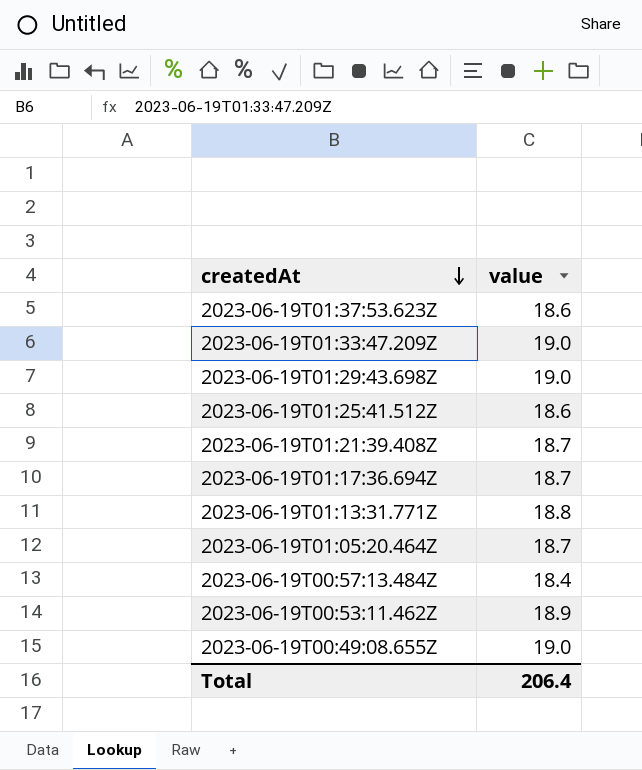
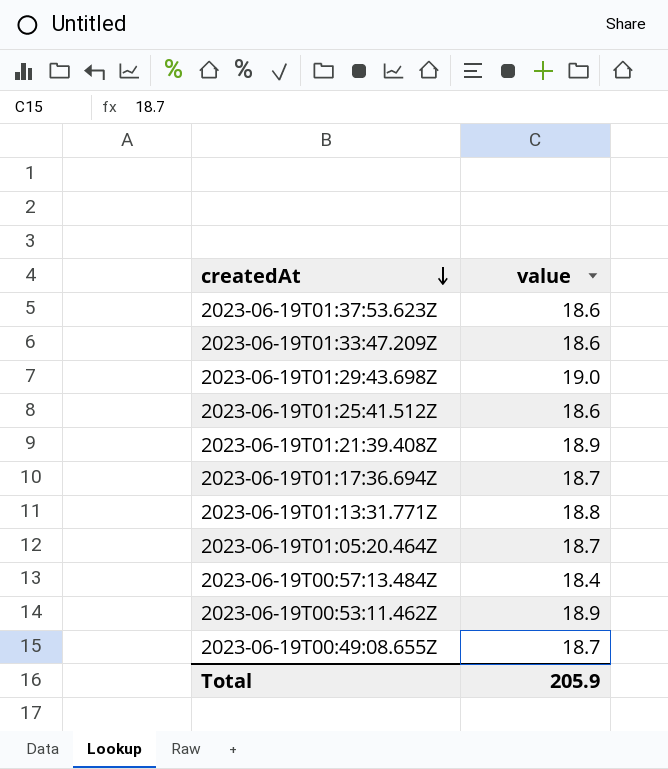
2023-06-19T01:33:47.209Z | value: 19.0 -> 18.6
2023-06-19T01:21:39.408Z | value: 18.7 -> 18.9
2023-06-19T00:49:08.655Z | value: 19.0 -> 18.7
Total | value: 206.4 -> 205.9

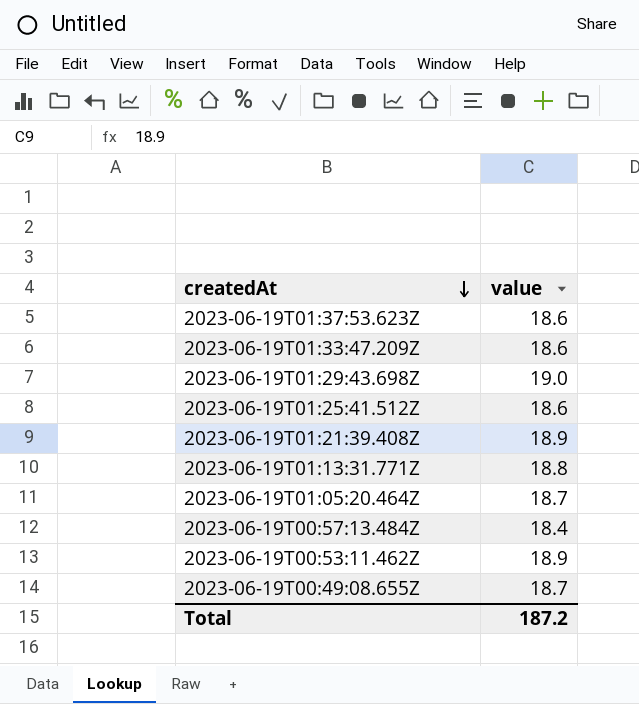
row 2023-06-19T01:17:36.694Z: 18.7 -> none
Total | value: 205.9 -> 187.2

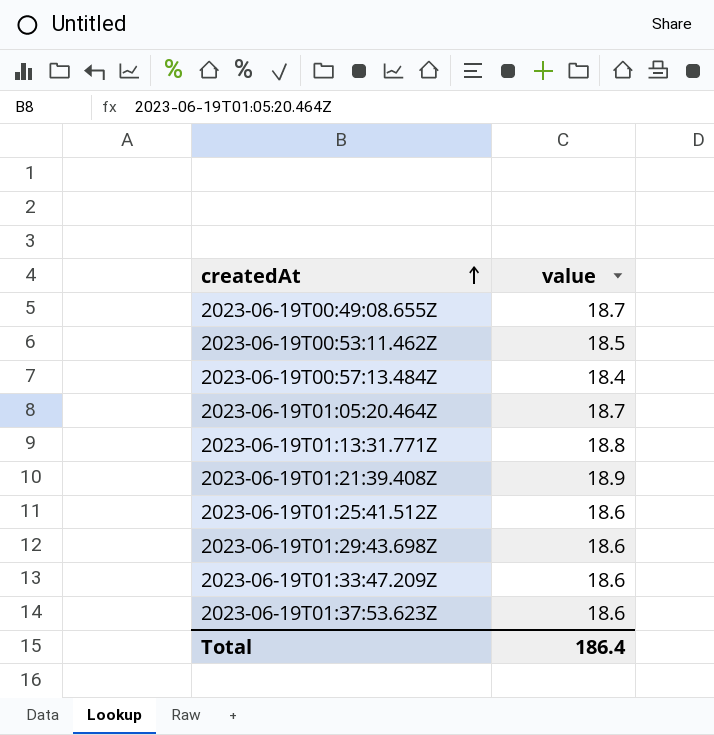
row order: createdAt descending -> createdAt ascending
2023-06-19T00:53:11.462Z | value: 18.9 -> 18.5
2023-06-19T01:29:43.698Z | value: 19.0 -> 18.6
Total | value: 187.2 -> 186.4

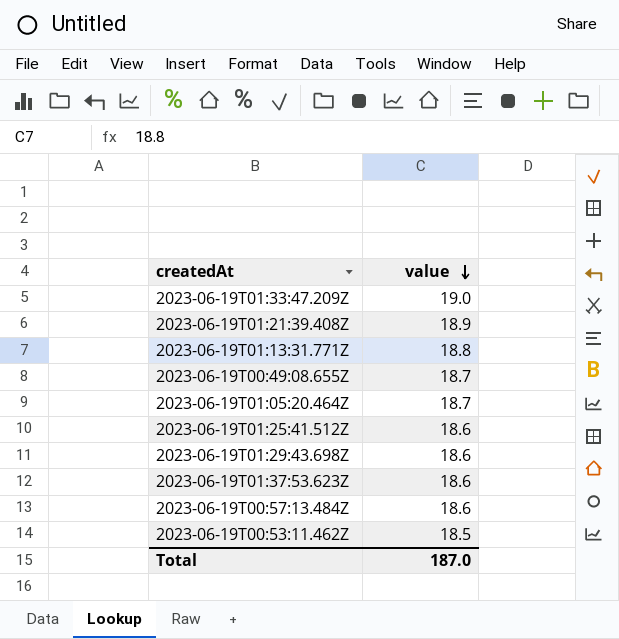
row order: createdAt ascending -> value descending
2023-06-19T01:33:47.209Z | value: 18.6 -> 19.0
2023-06-19T00:57:13.484Z | value: 18.4 -> 18.6
Total | value: 186.4 -> 187.0

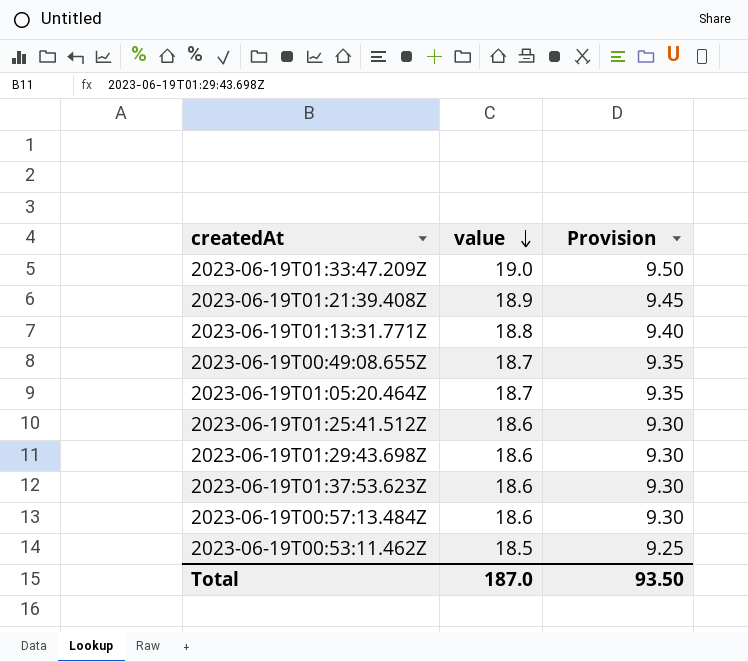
column Provision | formula: none -> [value] * 0.5

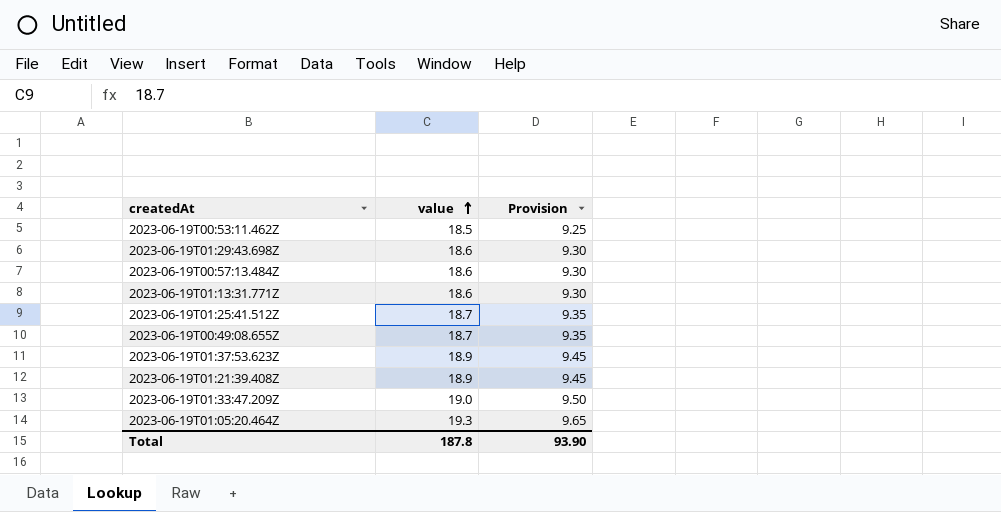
row order: value descending -> value ascending
2023-06-19T01:13:31.771Z | value: 18.8 -> 18.6
2023-06-19T01:13:31.771Z | Provision: 9.40 -> 9.30
2023-06-19T01:25:41.512Z | value: 18.6 -> 18.7
2023-06-19T01:25:41.512Z | Provision: 9.30 -> 9.35
2023-06-19T01:37:53.623Z | value: 18.6 -> 18.9
2023-06-19T01:37:53.623Z | Provision: 9.30 -> 9.45
2023-06-19T01:05:20.464Z | value: 18.7 -> 19.3
2023-06-19T01:05:20.464Z | Provision: 9.35 -> 9.65
Total | value: 187.0 -> 187.8
Total | Provision: 93.50 -> 93.90

